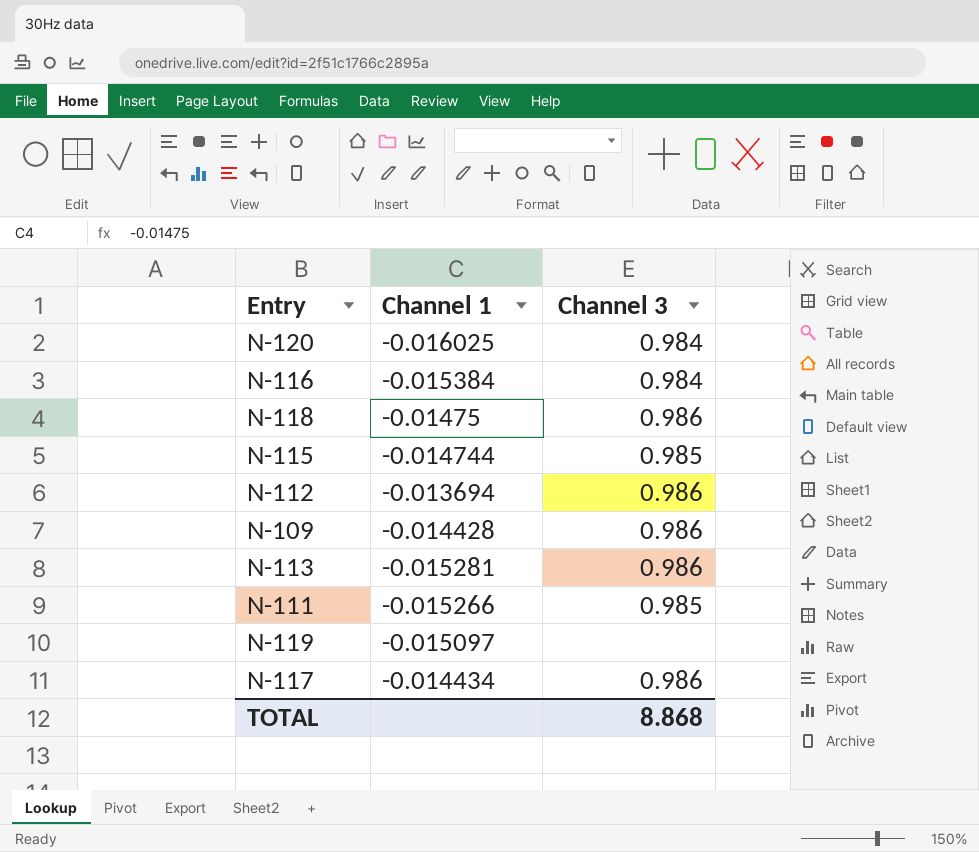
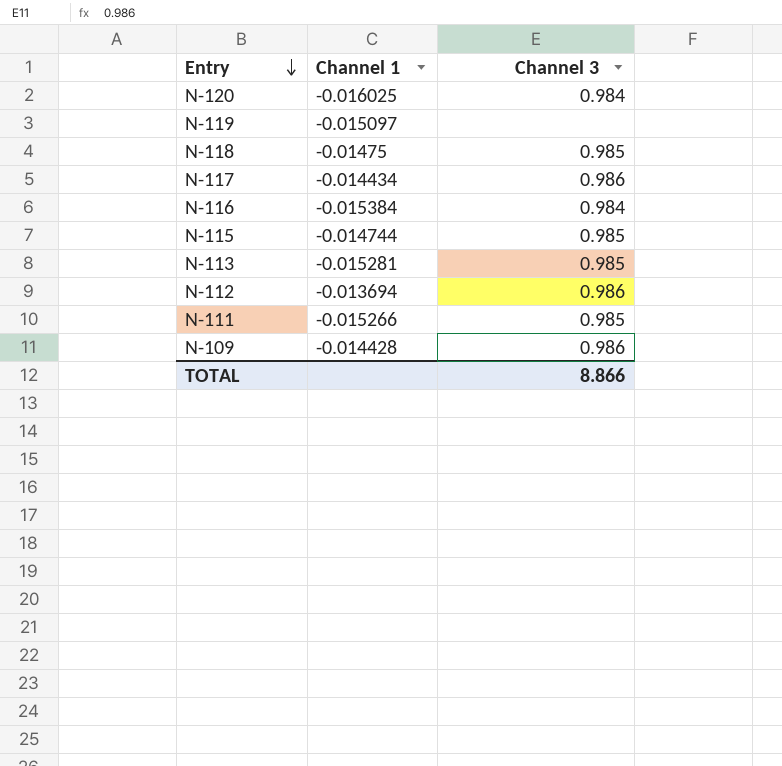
row order: none -> Entry descending
N-118 | Channel 3: 0.986 -> 0.985
N-113 | Channel 3: 0.986 -> 0.985
TOTAL | Channel 3: 8.868 -> 8.866

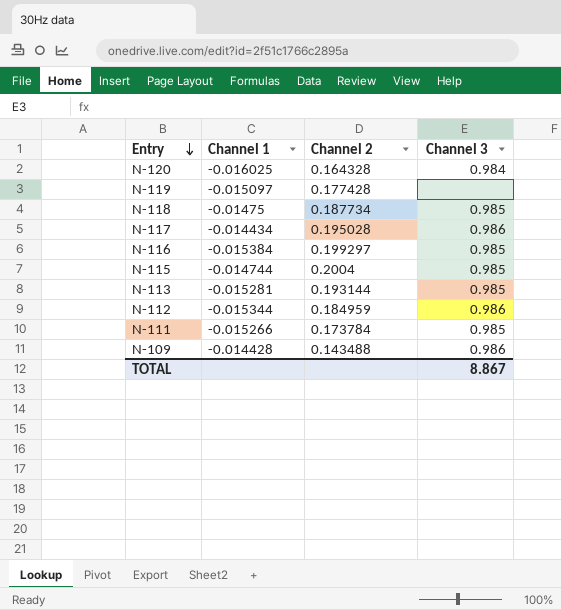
column Channel 2 | position: none -> 3
N-116 | Channel 3: 0.984 -> 0.985
N-112 | Channel 1: -0.013694 -> -0.015344
TOTAL | Channel 3: 8.866 -> 8.867

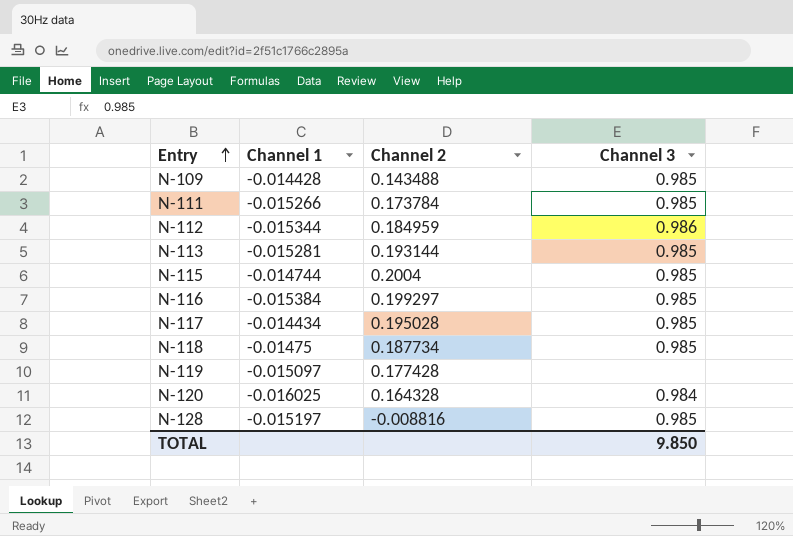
row order: Entry descending -> Entry ascending
N-109 | Channel 3: 0.986 -> 0.985
N-117 | Channel 3: 0.986 -> 0.985
row N-128: none -> -0.015197 | -0.008816 | 0.985
TOTAL | Channel 3: 8.867 -> 9.850

